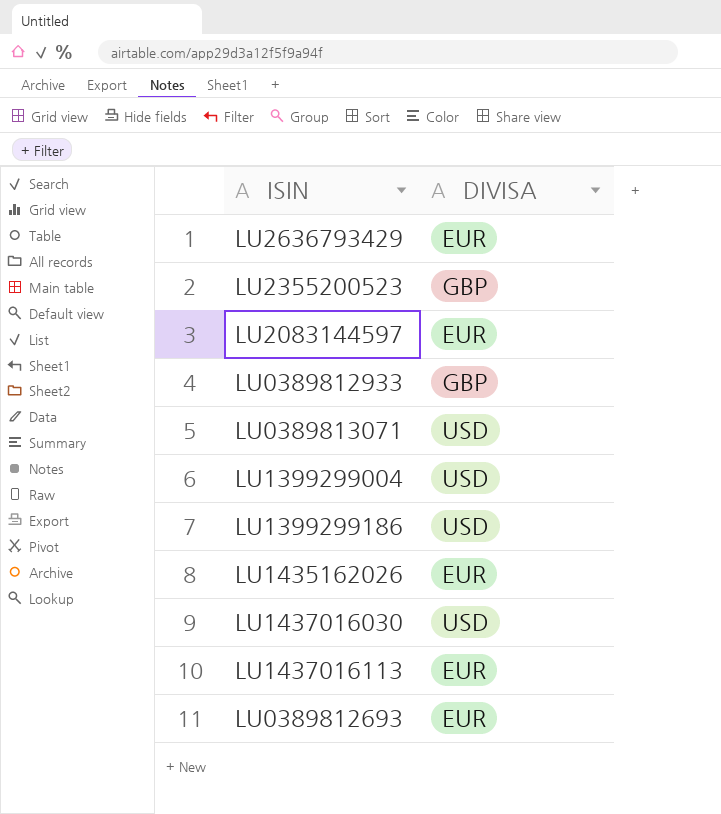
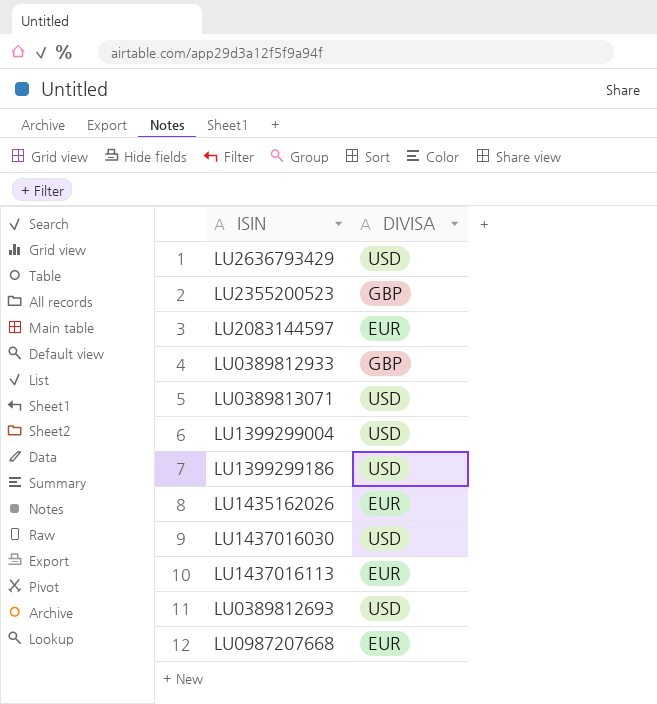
LU2636793429 | DIVISA: EUR -> USD
LU0389812693 | DIVISA: EUR -> USD
row LU0987207668: none -> EUR

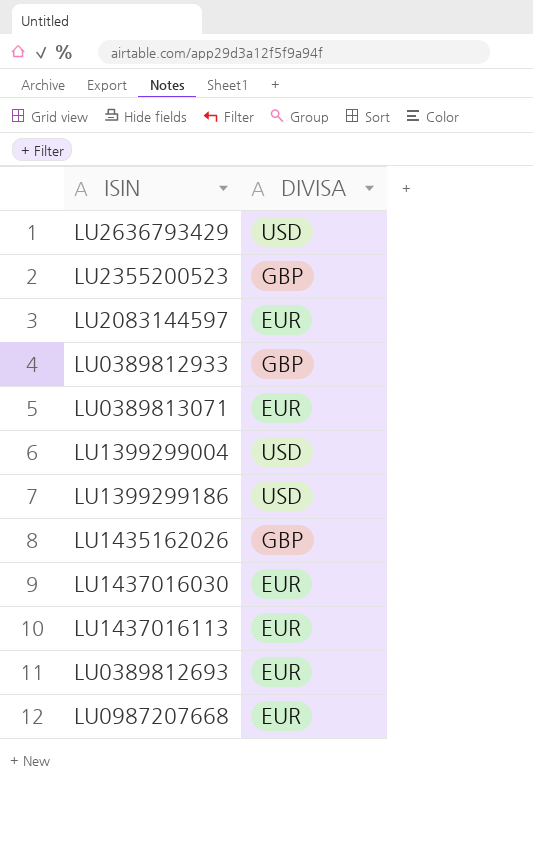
LU0389813071 | DIVISA: USD -> EUR
LU1435162026 | DIVISA: EUR -> GBP
LU1437016030 | DIVISA: USD -> EUR
LU0389812693 | DIVISA: USD -> EUR

